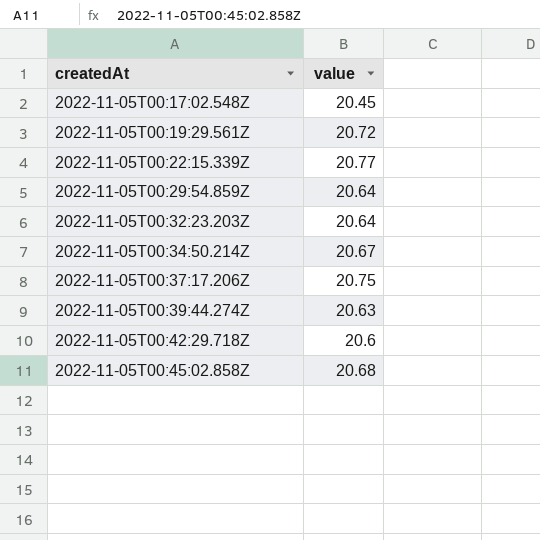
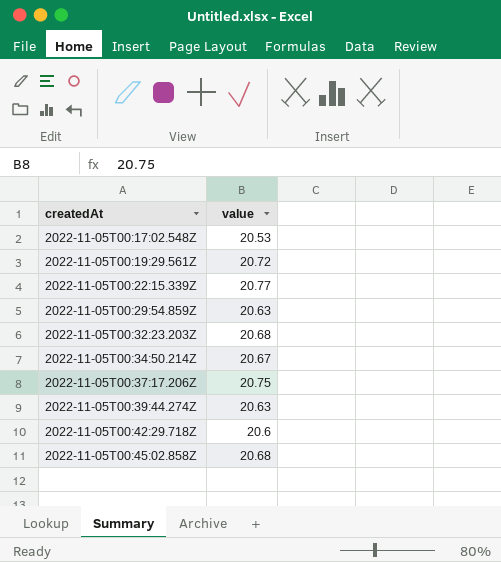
2022-11-05T00:17:02.548Z | value: 20.45 -> 20.53
2022-11-05T00:29:54.859Z | value: 20.64 -> 20.63
2022-11-05T00:32:23.203Z | value: 20.64 -> 20.68

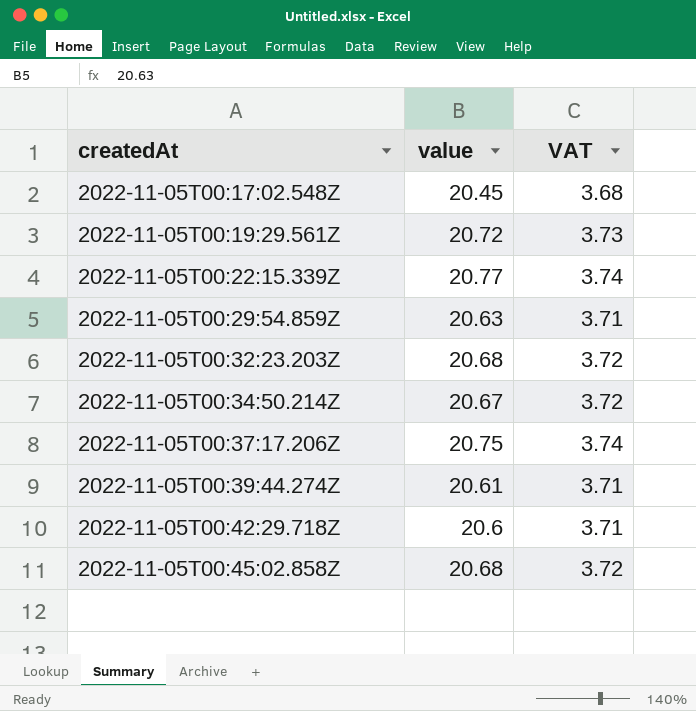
column VAT | formula: none -> [value] * 0.18
2022-11-05T00:17:02.548Z | value: 20.53 -> 20.45
2022-11-05T00:39:44.274Z | value: 20.63 -> 20.61

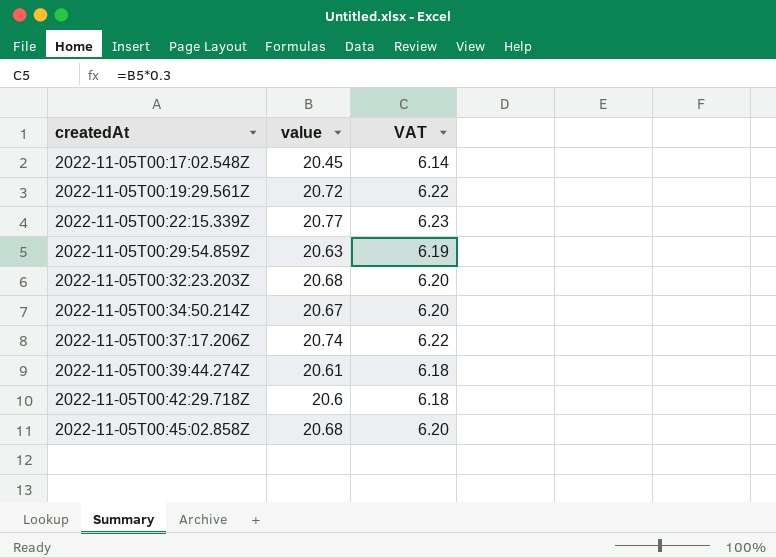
column VAT | formula: [value] * 0.18 -> [value] * 0.3
2022-11-05T00:37:17.206Z | value: 20.75 -> 20.74

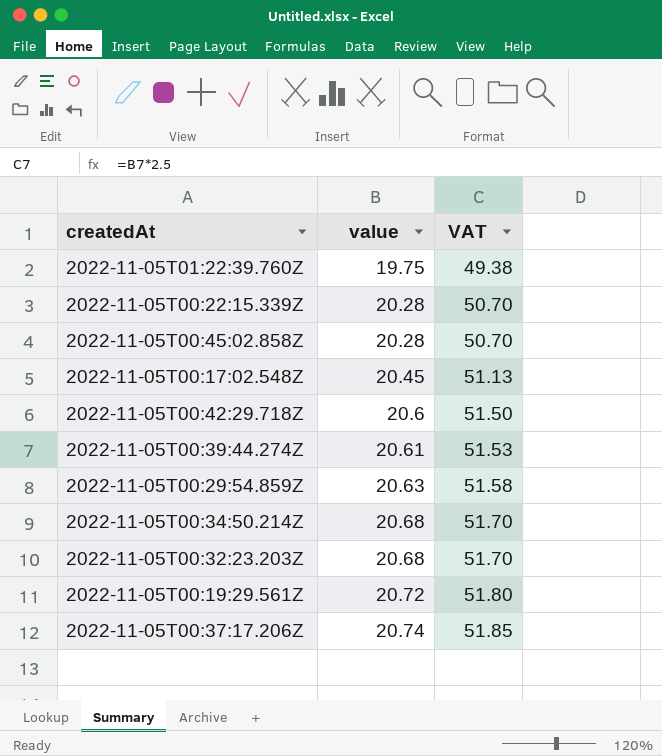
row order: createdAt ascending -> value ascending
column VAT | formula: [value] * 0.3 -> [value] * 2.5
row 2022-11-05T01:22:39.760Z: none -> 19.75 | 49.38
2022-11-05T00:22:15.339Z | value: 20.77 -> 20.28
2022-11-05T00:45:02.858Z | value: 20.68 -> 20.28
2022-11-05T00:34:50.214Z | value: 20.67 -> 20.68

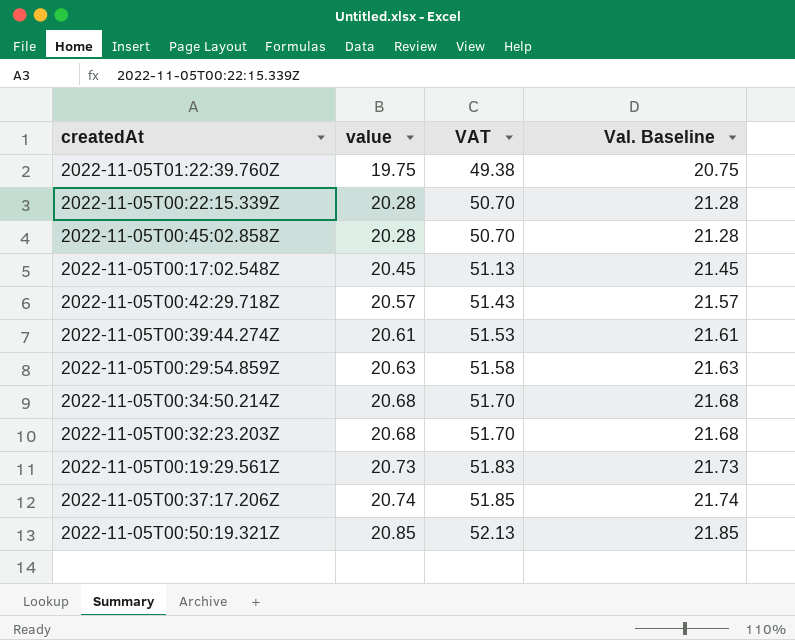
column Val. Baseline | formula: none -> [value] + 1
2022-11-05T00:42:29.718Z | value: 20.6 -> 20.57
2022-11-05T00:42:29.718Z | VAT: 51.50 -> 51.43
2022-11-05T00:19:29.561Z | value: 20.72 -> 20.73
2022-11-05T00:19:29.561Z | VAT: 51.80 -> 51.83
row 2022-11-05T00:50:19.321Z: none -> 20.85 | 52.13 | 21.85

